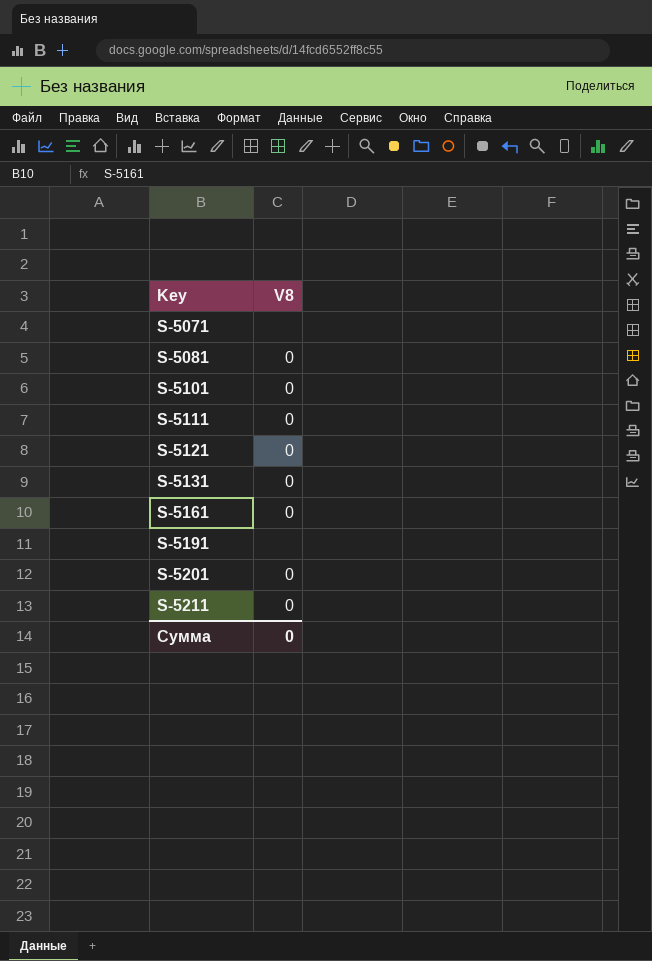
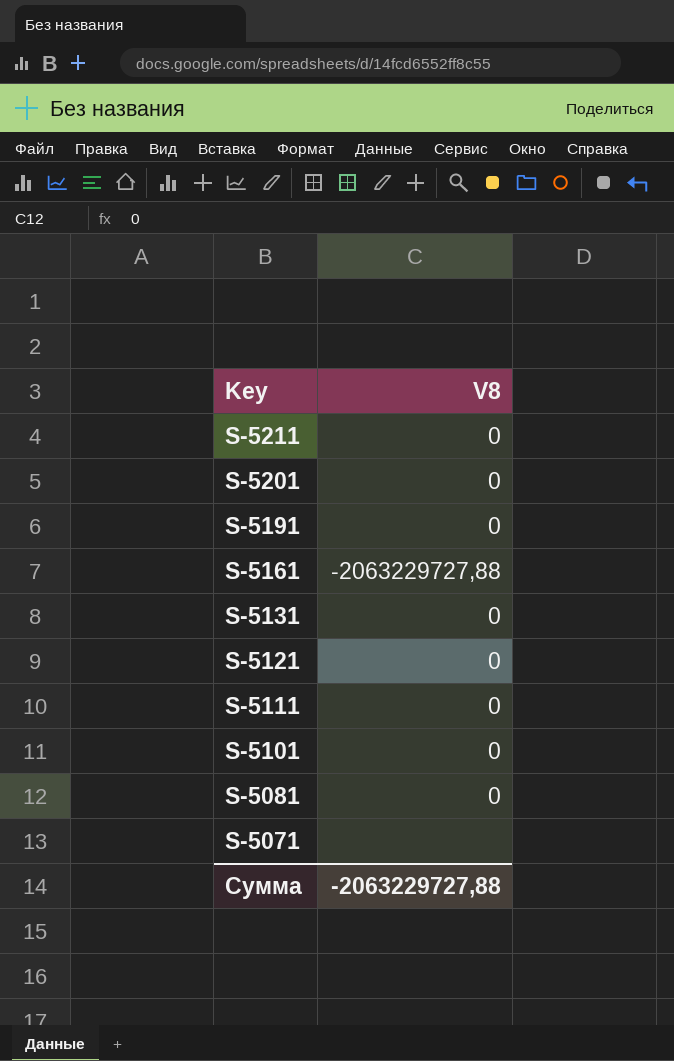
row order: Key ascending -> Key descending
S-5191 | V8: none -> 0
S-5161 | V8: 0 -> -2063229727,88
Сумма | V8: 0 -> -2063229727,88

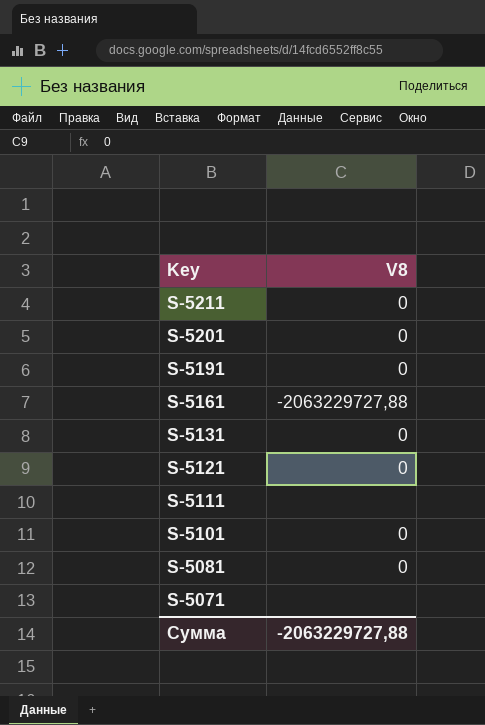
S-5111 | V8: 0 -> none

